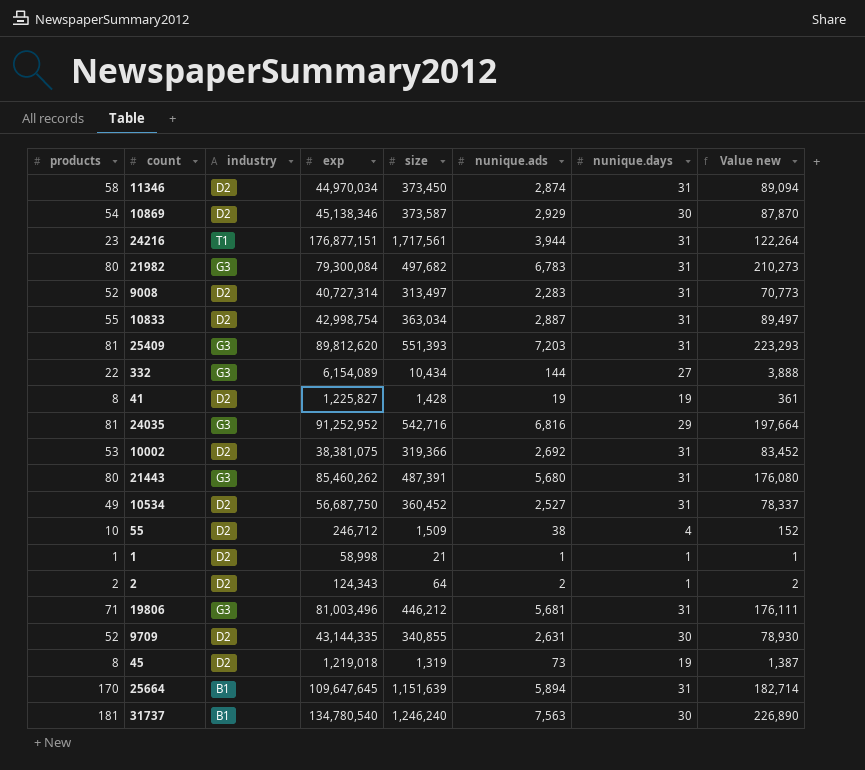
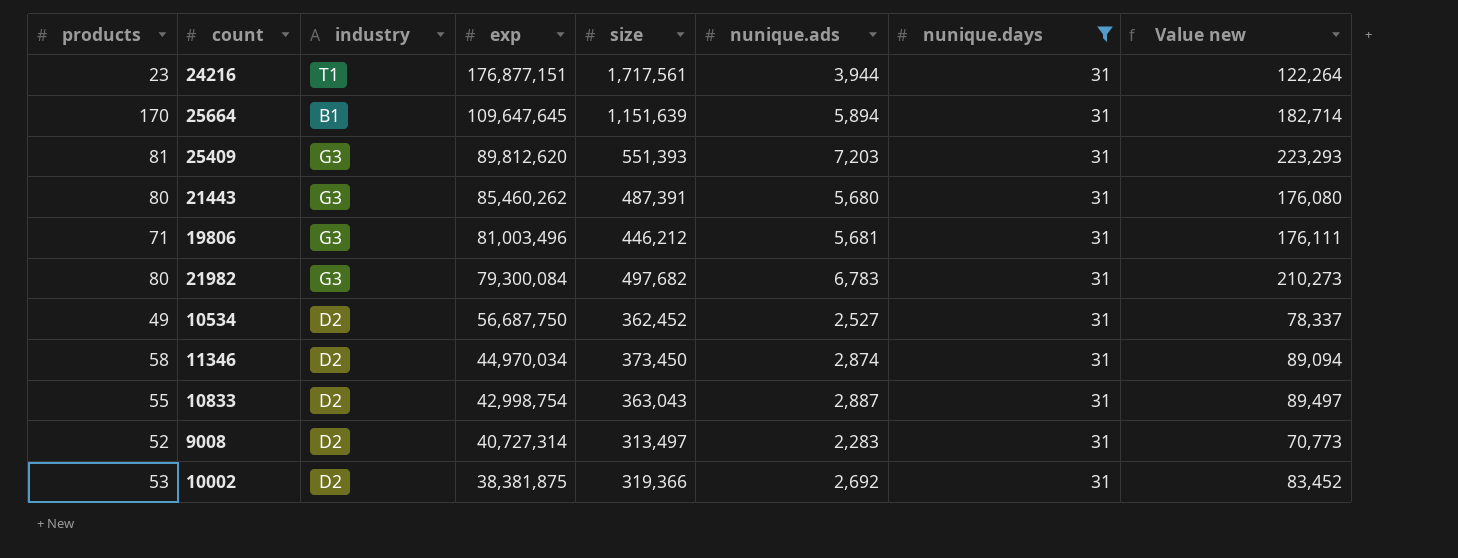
filter: none -> nunique.days = 31
row order: none -> exp descending
10534 | size: 360,452 -> 362,452
10833 | size: 363,034 -> 363,043
10002 | exp: 38,381,075 -> 38,381,875

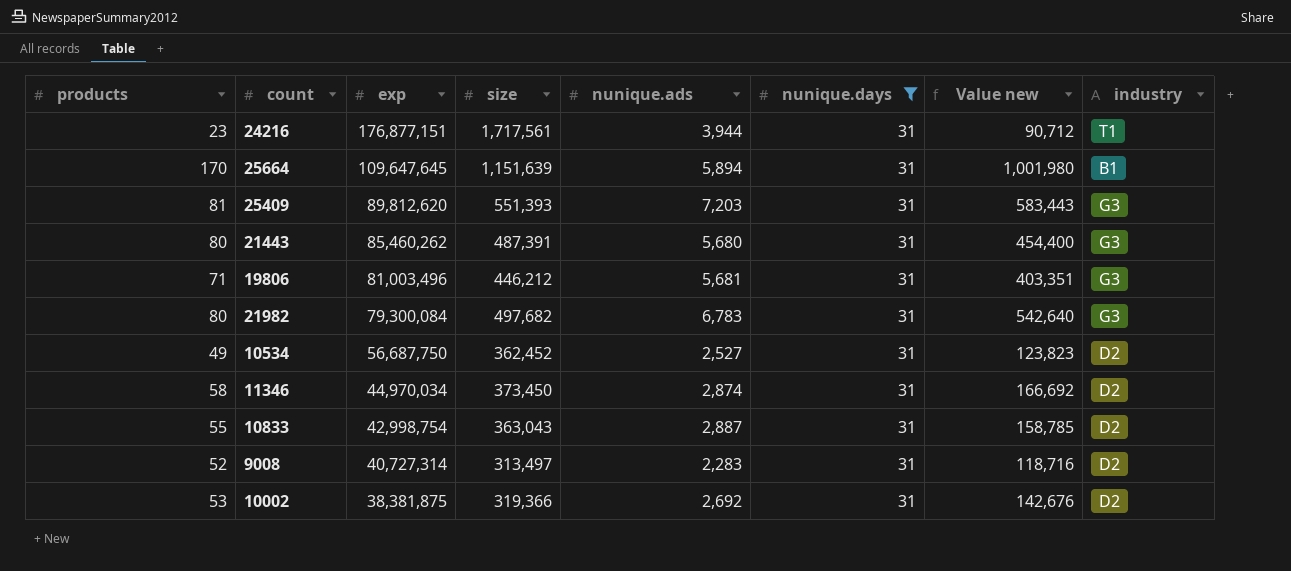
column Value new | formula: [nunique.ads] * [nunique.days] -> [products] * [nunique.ads]
column industry | position: 3 -> 8

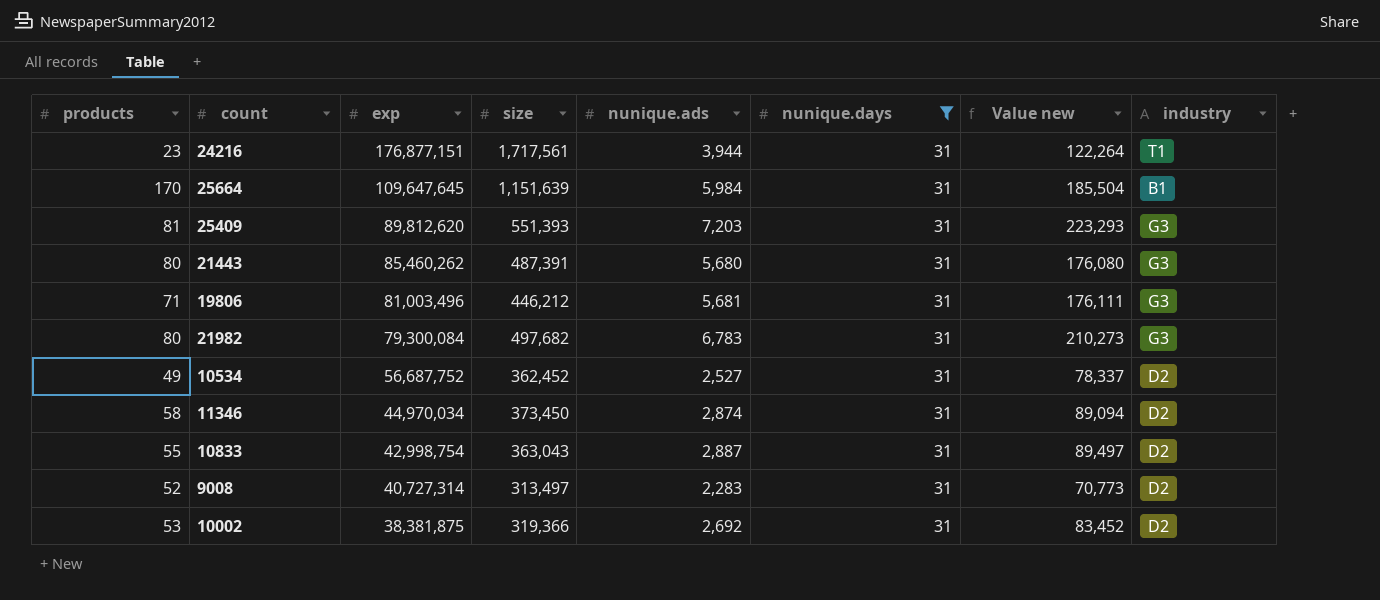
column Value new | formula: [products] * [nunique.ads] -> [nunique.ads] * [nunique.days]
25664 | nunique.ads: 5,894 -> 5,984
10534 | exp: 56,687,750 -> 56,687,752

